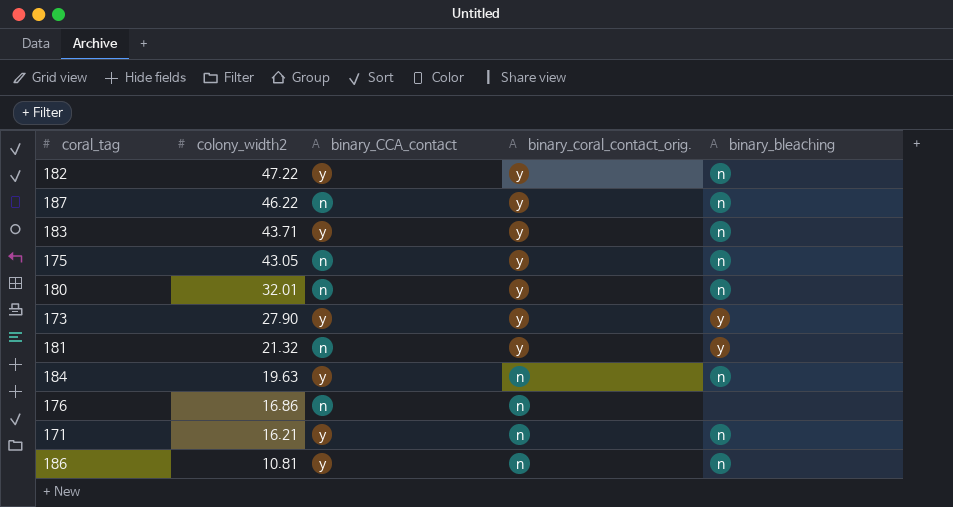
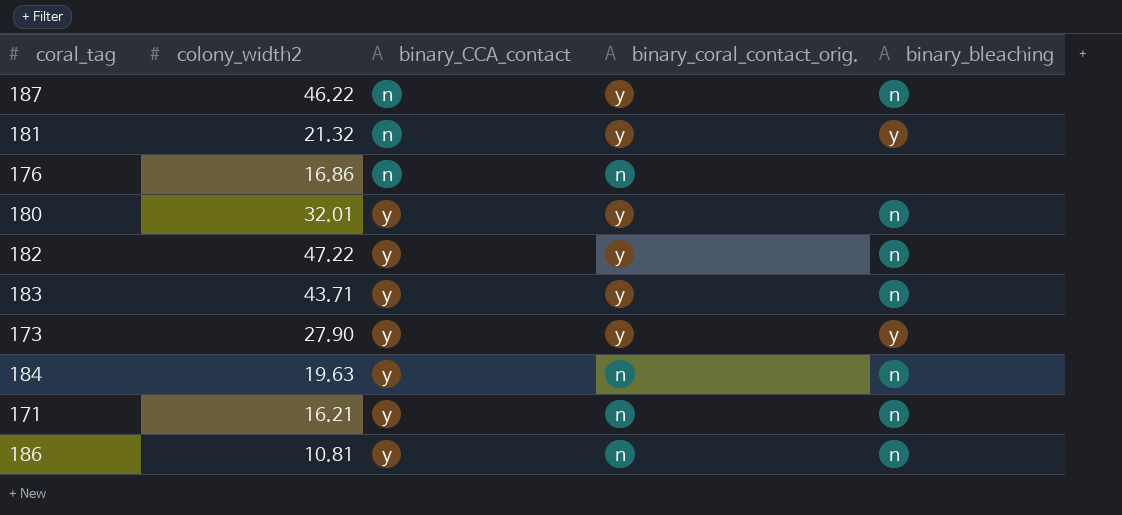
row order: colony_width2 descending -> binary_CCA_contact ascending
row 175: 43.05 | n | y | n -> none
180 | binary_CCA_contact: n -> y

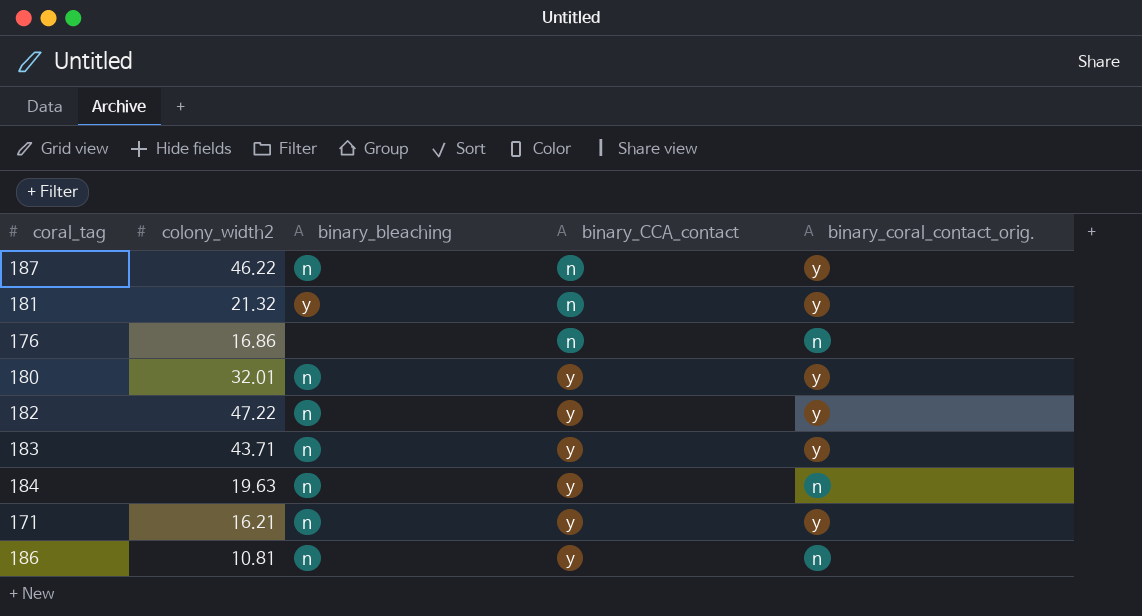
column binary_bleaching | position: 5 -> 3
row 173: 27.90 | y | y | y -> none
171 | binary_coral_contact_orig.: n -> y

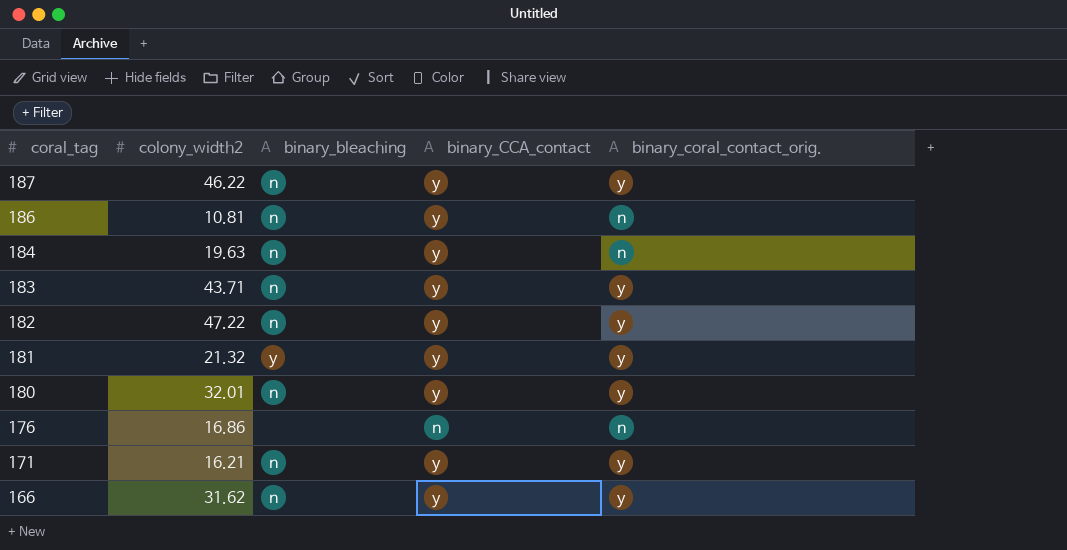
row order: binary_CCA_contact ascending -> coral_tag descending
187 | binary_CCA_contact: n -> y
181 | binary_CCA_contact: n -> y
row 166: none -> 31.62 | n | y | y

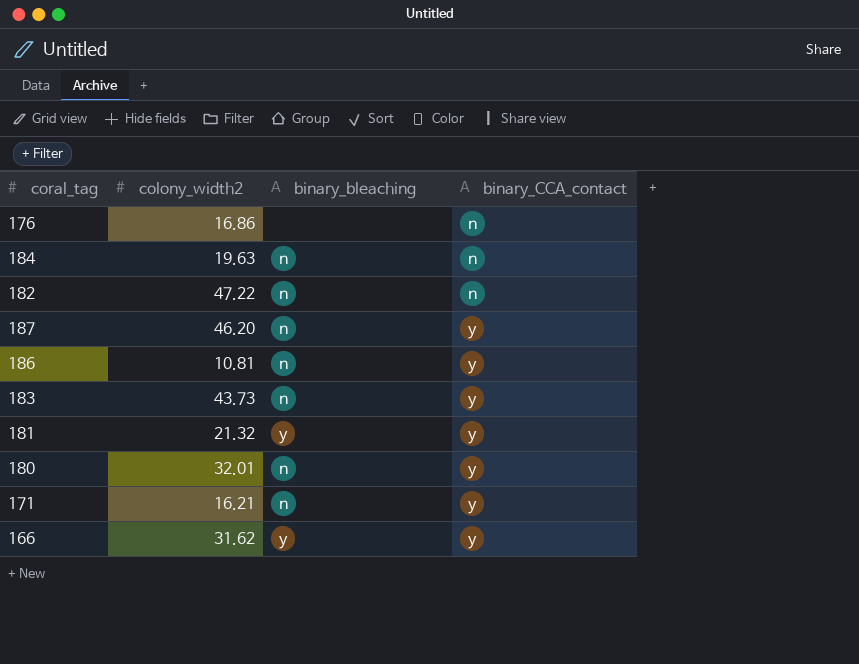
row order: coral_tag descending -> binary_CCA_contact ascending
column binary_coral_contact_orig. | position: 5 -> none
184 | binary_CCA_contact: y -> n
182 | binary_CCA_contact: y -> n
187 | colony_width2: 46.22 -> 46.20
183 | colony_width2: 43.71 -> 43.73
166 | binary_bleaching: n -> y

